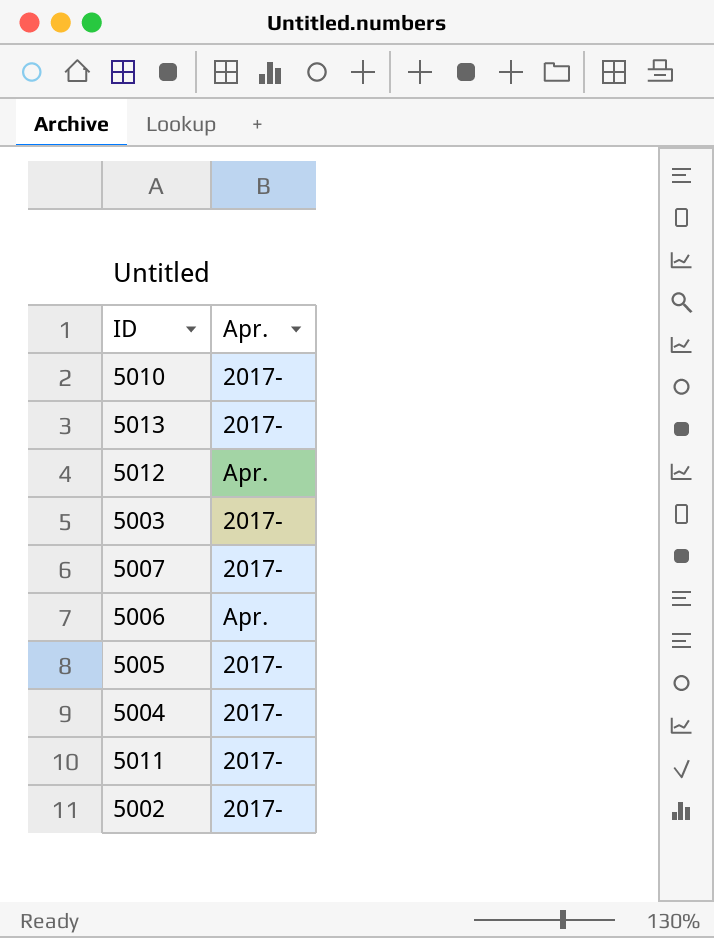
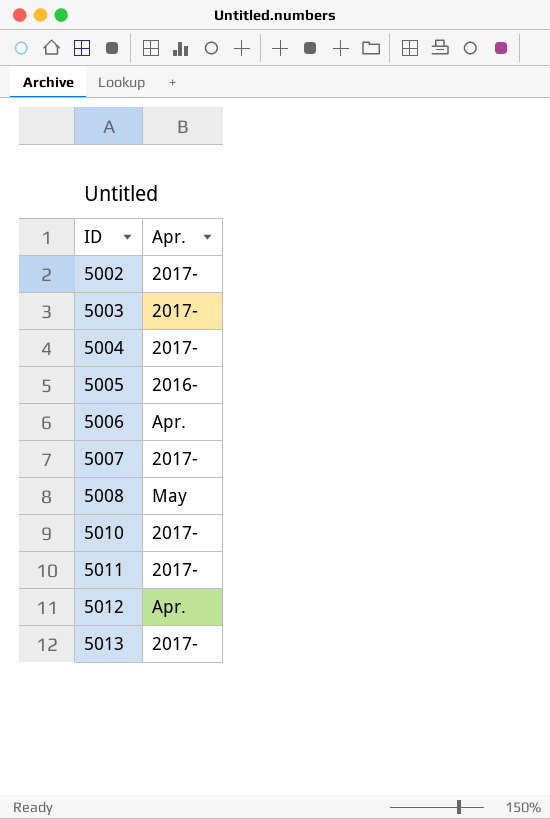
row order: none -> ID ascending
5005 | Apr.: 2017- -> 2016-
row 5008: none -> May

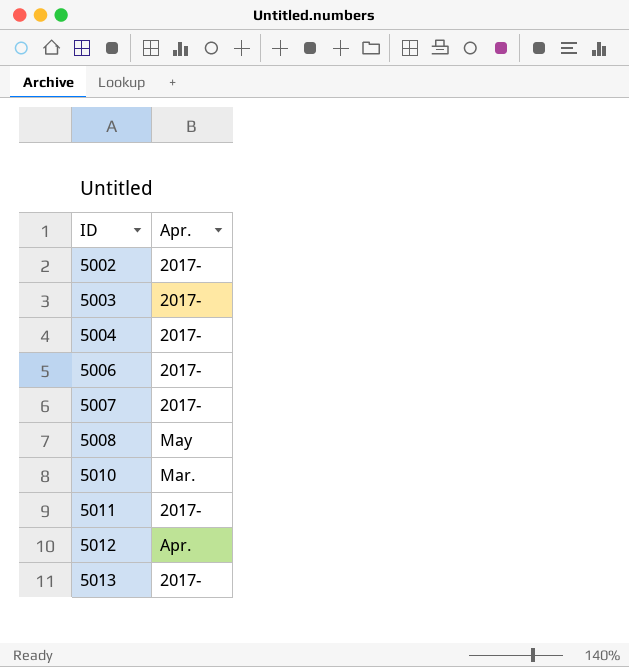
row 5005: 2016- -> none
5006 | Apr.: Apr. -> 2017-
5010 | Apr.: 2017- -> Mar.

